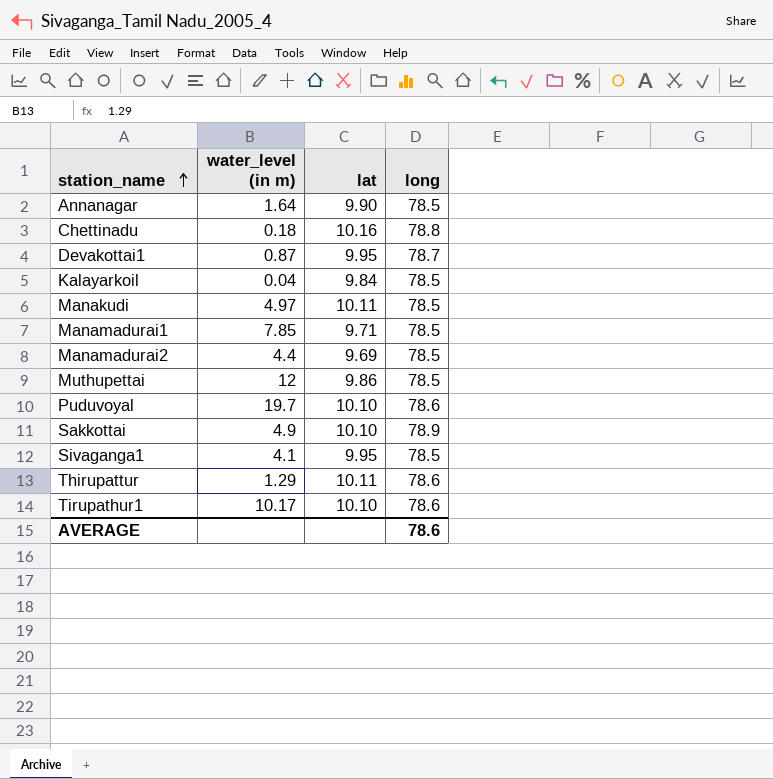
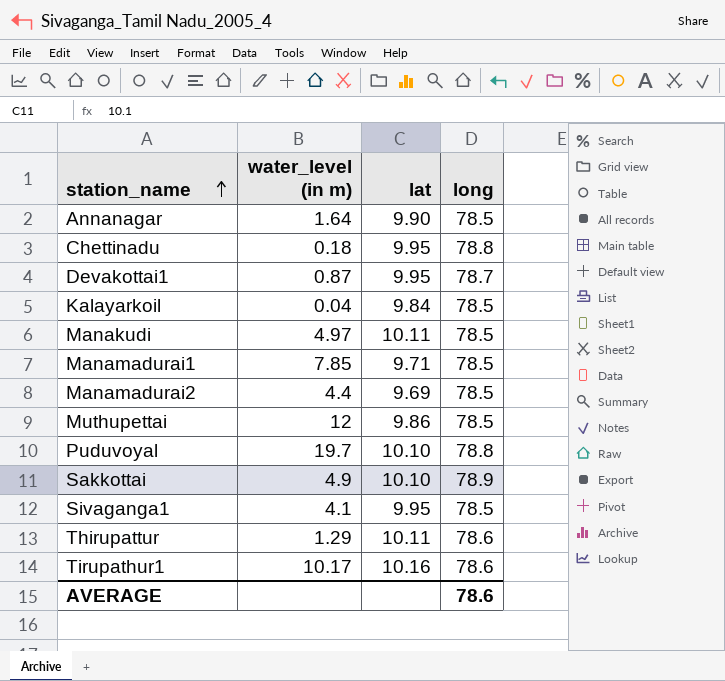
Chettinadu | lat: 10.16 -> 9.95
Puduvoyal | long: 78.6 -> 78.8
Tirupathur1 | lat: 10.10 -> 10.16

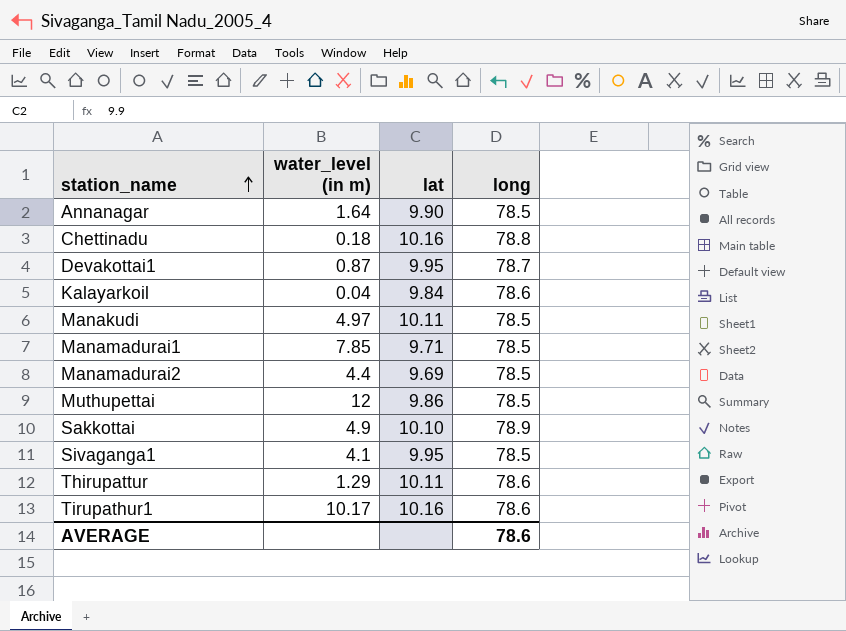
row Puduvoyal: 19.7 | 10.10 | 78.8 -> none
Chettinadu | lat: 9.95 -> 10.16
Kalayarkoil | long: 78.5 -> 78.6

